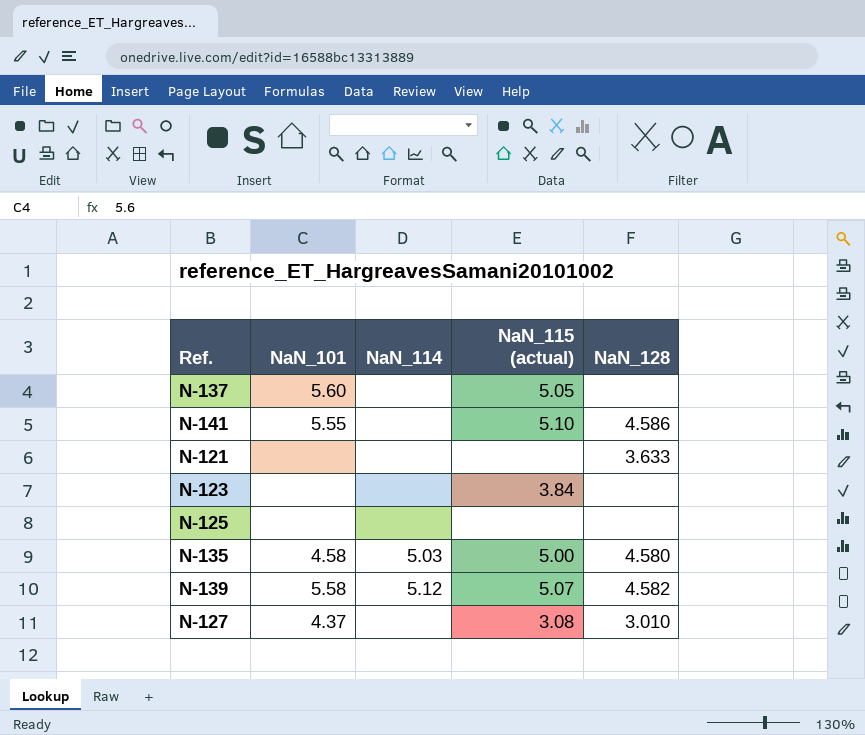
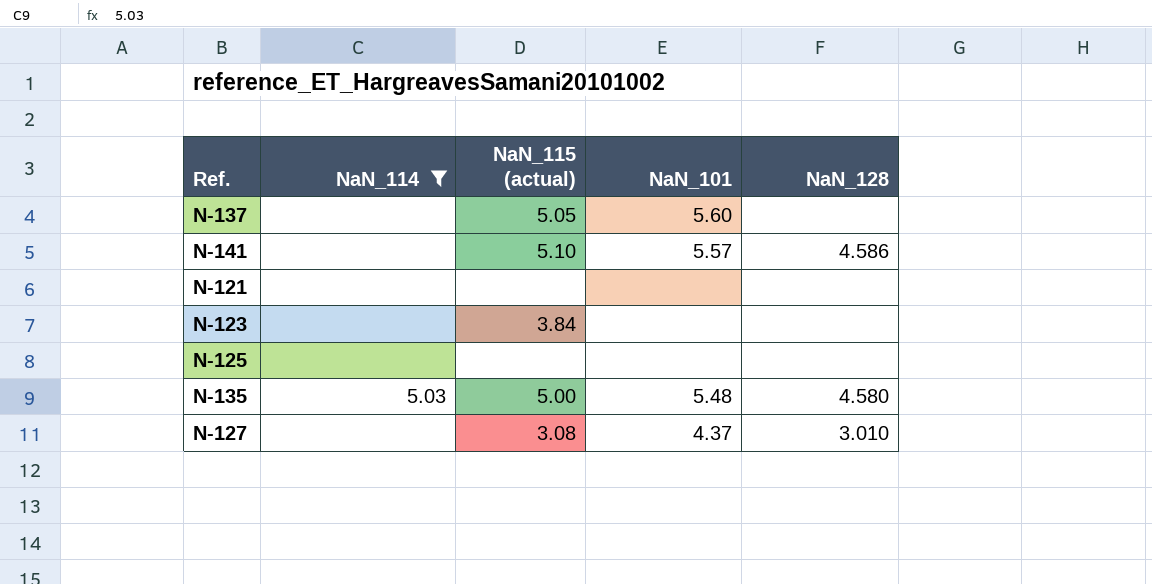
filter: none -> NaN_114 != 5.12
column NaN_101 | position: 2 -> 4
N-141 | NaN_101: 5.55 -> 5.57
N-121 | NaN_128: 3.633 -> none
N-135 | NaN_101: 4.58 -> 5.48

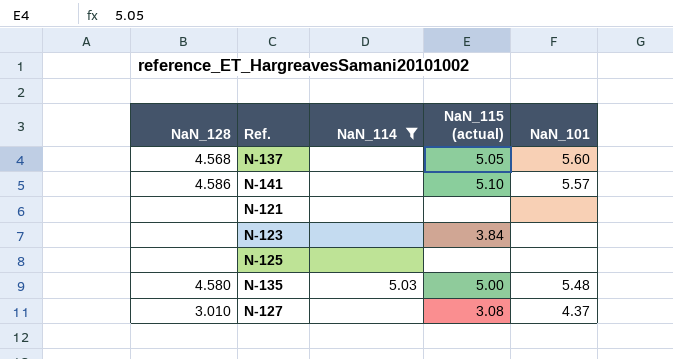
column NaN_128 | position: 5 -> 1
N-137 | NaN_128: none -> 4.568

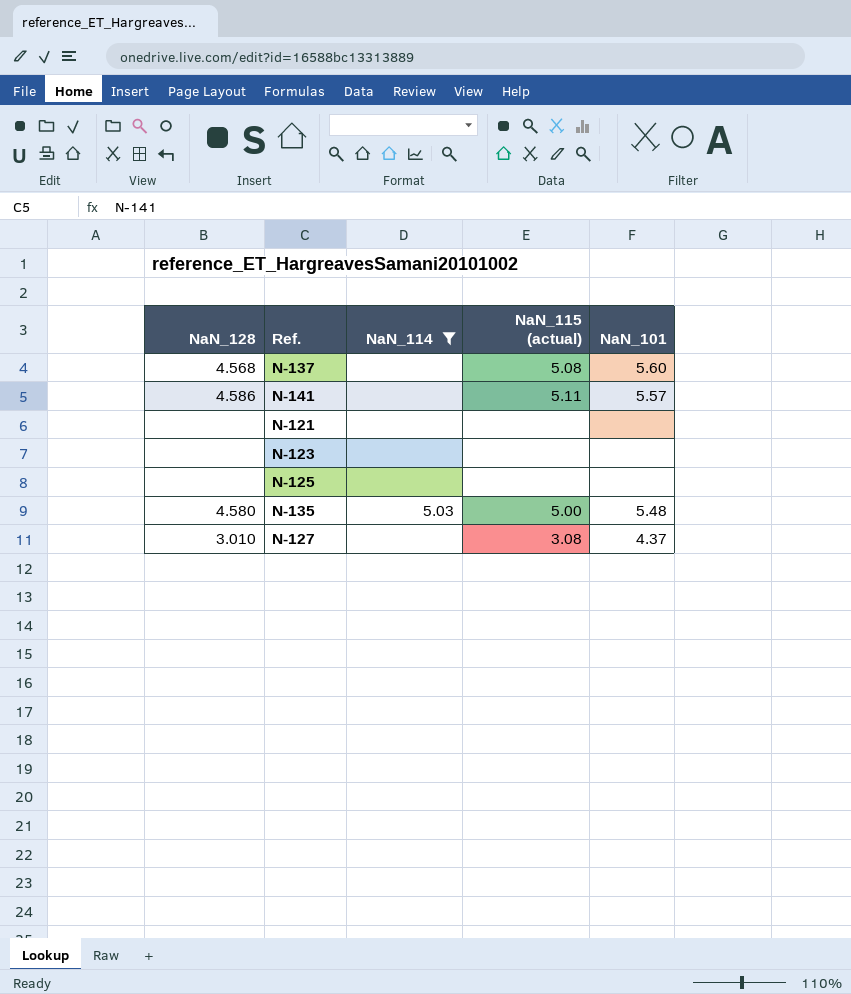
N-137 | NaN_115 (actual): 5.05 -> 5.08
N-141 | NaN_115 (actual): 5.10 -> 5.11
N-123 | NaN_115 (actual): 3.84 -> none

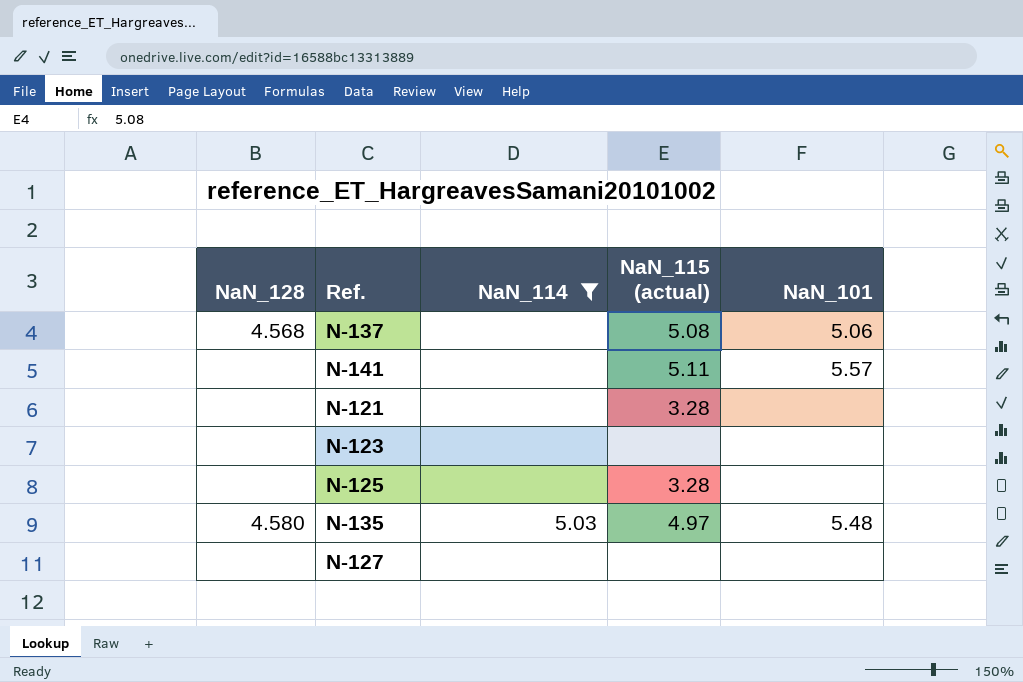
N-137 | NaN_101: 5.60 -> 5.06
N-141 | NaN_128: 4.586 -> none
N-121 | NaN_115 (actual): none -> 3.28
N-125 | NaN_115 (actual): none -> 3.28
N-135 | NaN_115 (actual): 5.00 -> 4.97
N-127 | NaN_128: 3.010 -> none
N-127 | NaN_115 (actual): 3.08 -> none
N-127 | NaN_101: 4.37 -> none

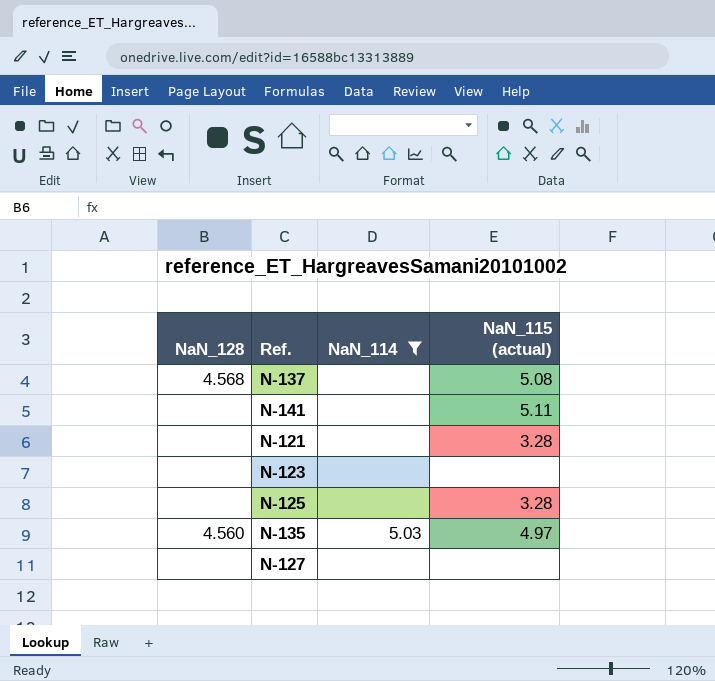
column NaN_101 | position: 5 -> none
N-135 | NaN_128: 4.580 -> 4.560

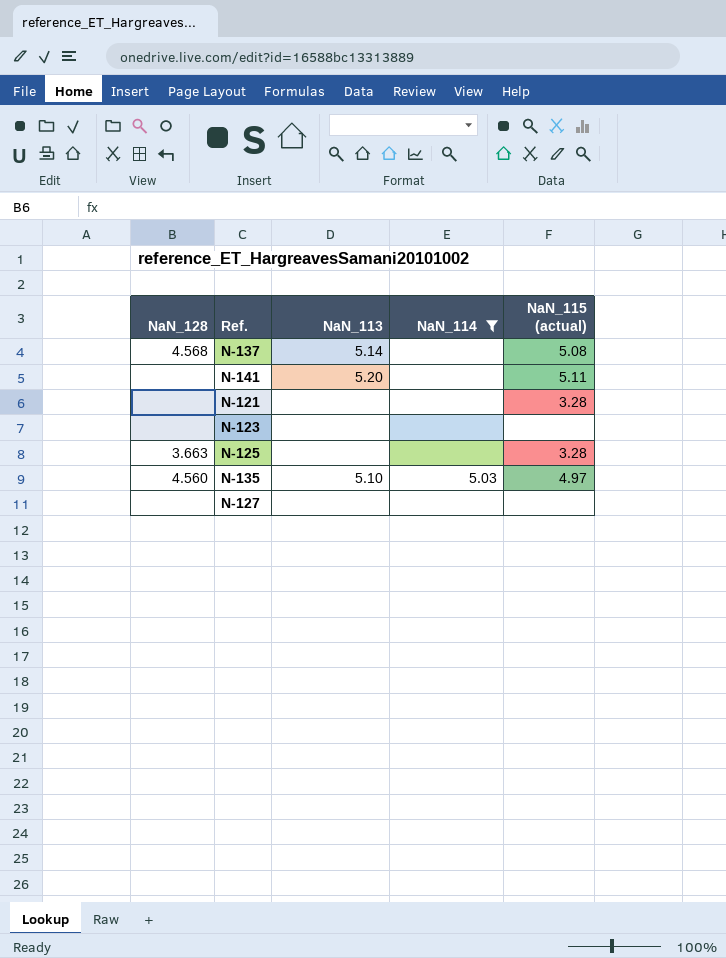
column NaN_113 | position: none -> 3
N-125 | NaN_128: none -> 3.663

